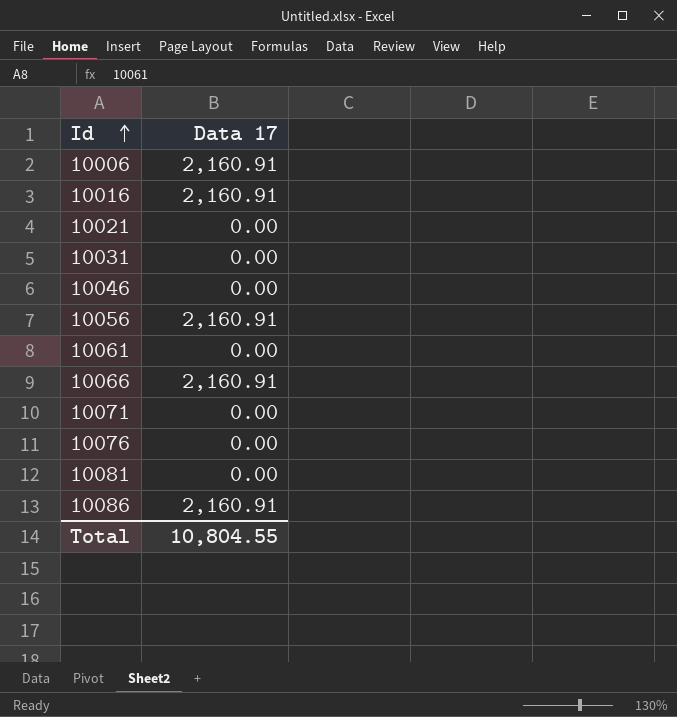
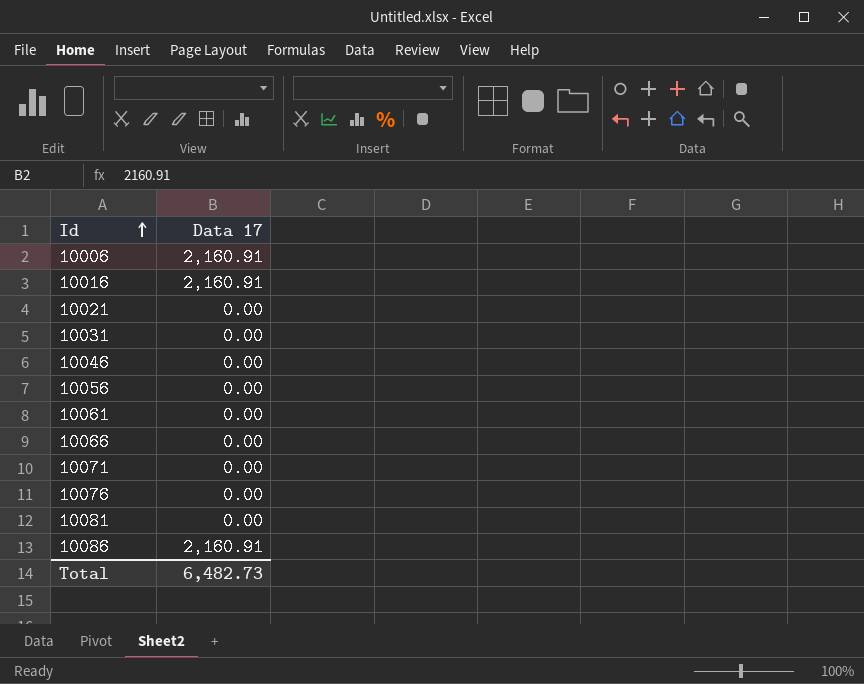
10056 | Data 17: 2,160.91 -> 0.00
10066 | Data 17: 2,160.91 -> 0.00
Total | Data 17: 10,804.55 -> 6,482.73

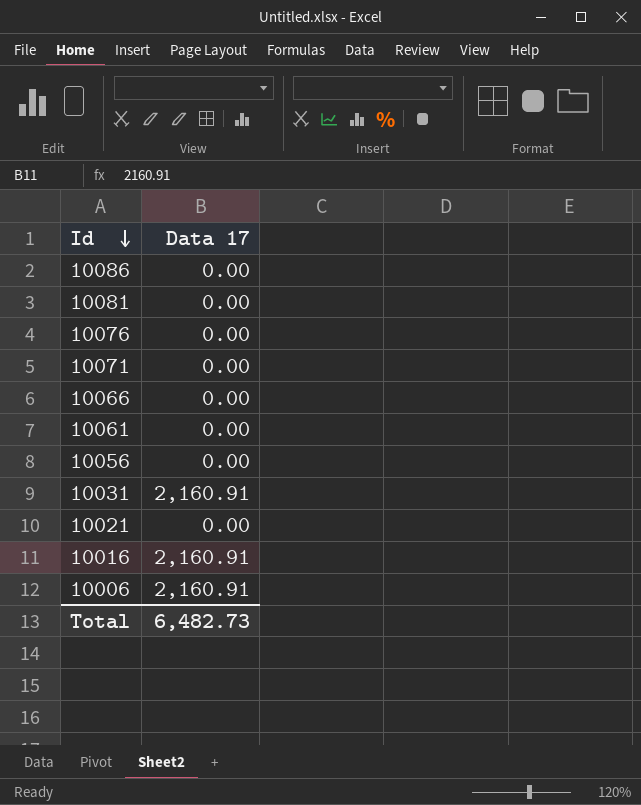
row order: Id ascending -> Id descending
row 10046: 0.00 -> none
10086 | Data 17: 2,160.91 -> 0.00
10031 | Data 17: 0.00 -> 2,160.91

